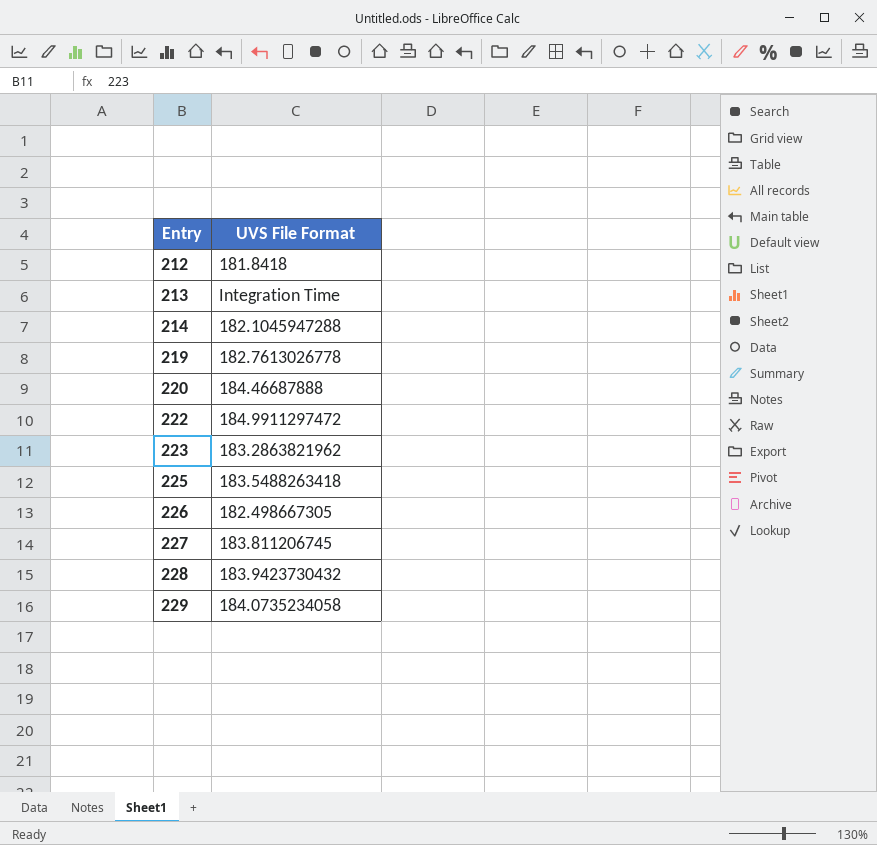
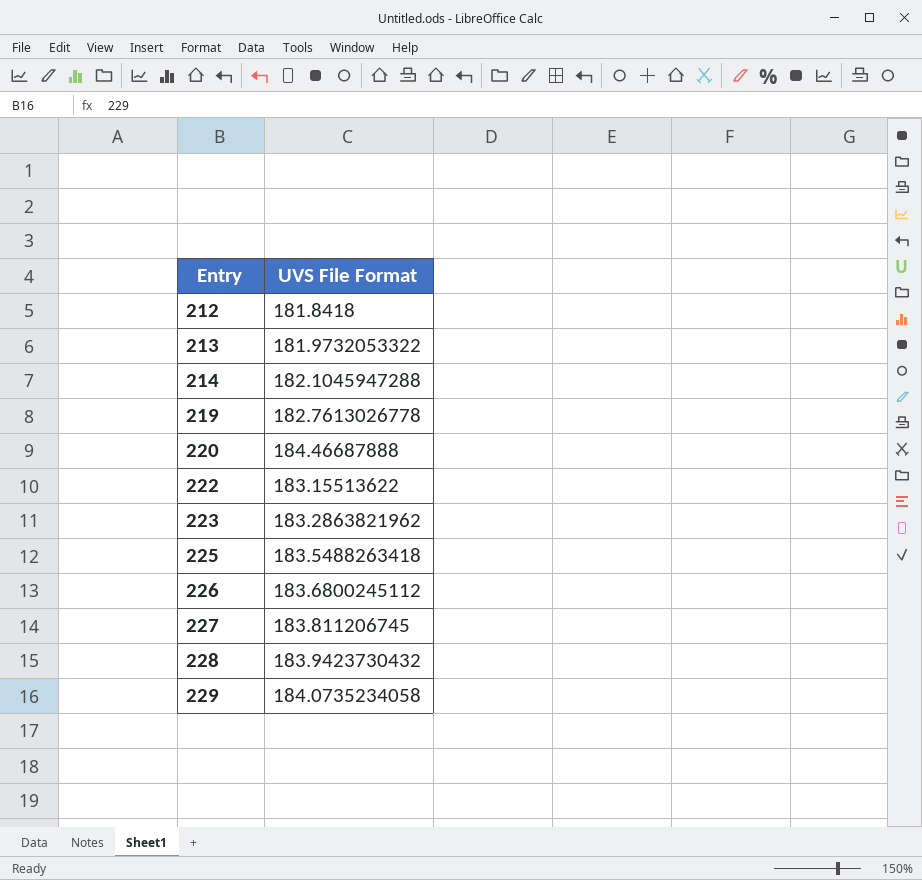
213 | UVS File Format: Integration Time -> 181.9732053322
222 | UVS File Format: 184.9911297472 -> 183.15513622
226 | UVS File Format: 182.498667305 -> 183.6800245112

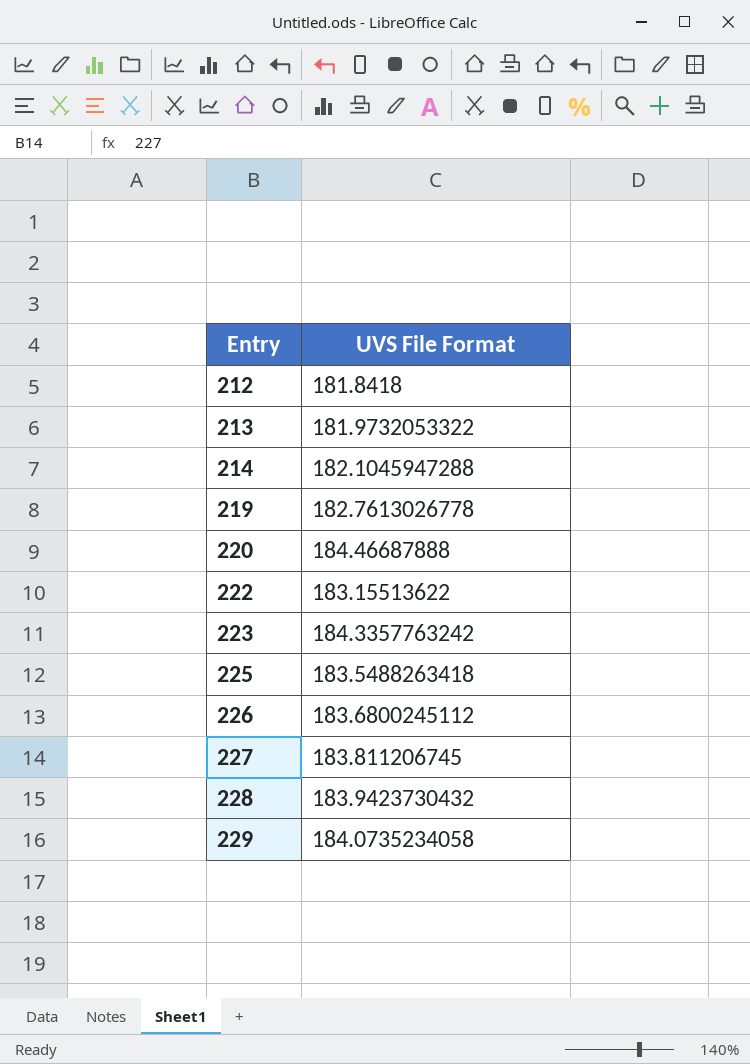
223 | UVS File Format: 183.2863821962 -> 184.3357763242

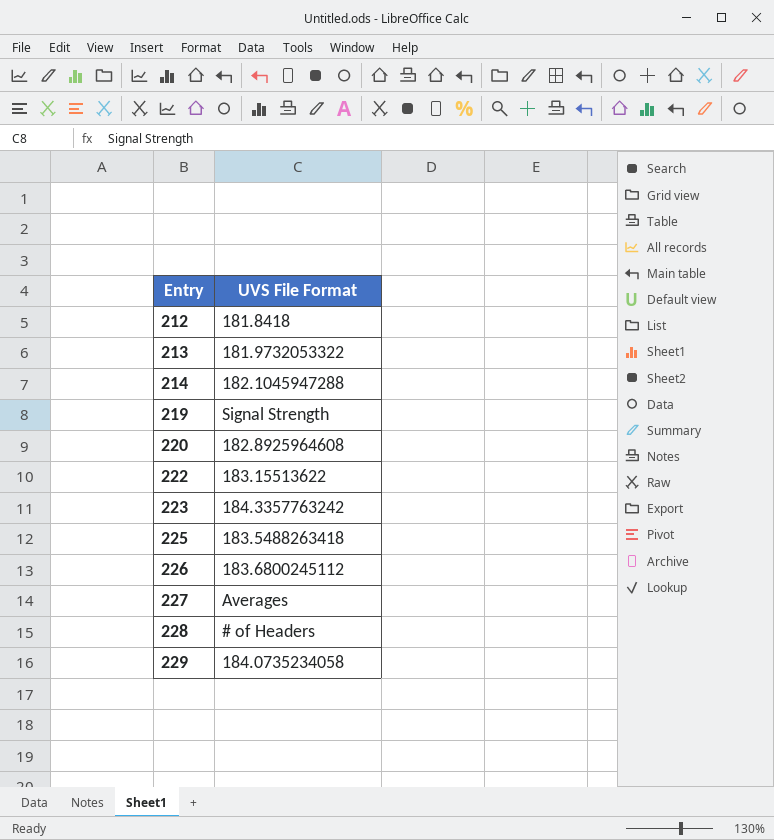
219 | UVS File Format: 182.7613026778 -> Signal Strength
220 | UVS File Format: 184.46687888 -> 182.8925964608
227 | UVS File Format: 183.811206745 -> Averages
228 | UVS File Format: 183.9423730432 -> # of Headers

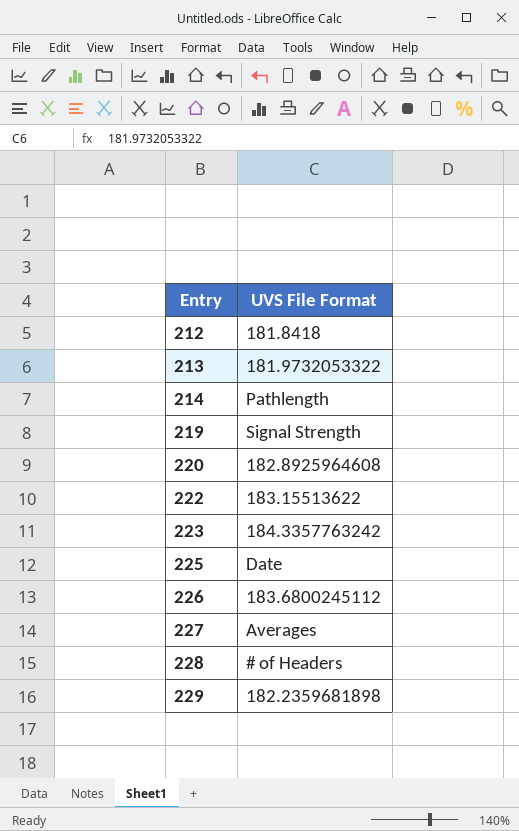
214 | UVS File Format: 182.1045947288 -> Pathlength
225 | UVS File Format: 183.5488263418 -> Date
229 | UVS File Format: 184.0735234058 -> 182.2359681898

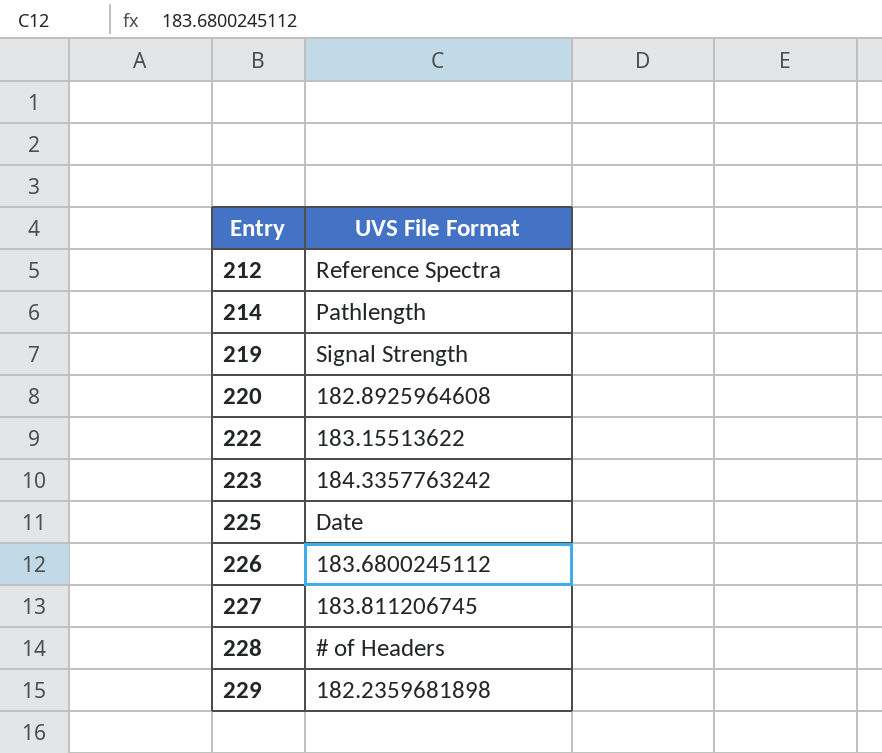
row 213: 181.9732053322 -> none
212 | UVS File Format: 181.8418 -> Reference Spectra
227 | UVS File Format: Averages -> 183.811206745

